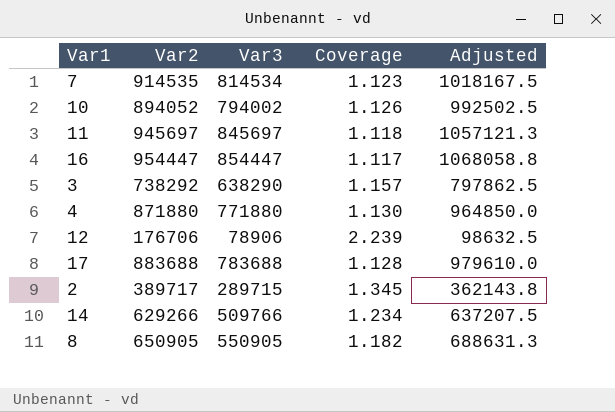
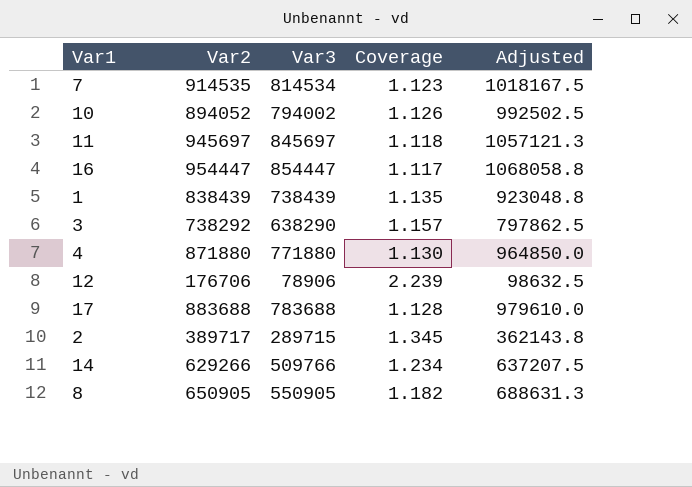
row 1: none -> 838439 | 738439 | 1.135 | 923048.8

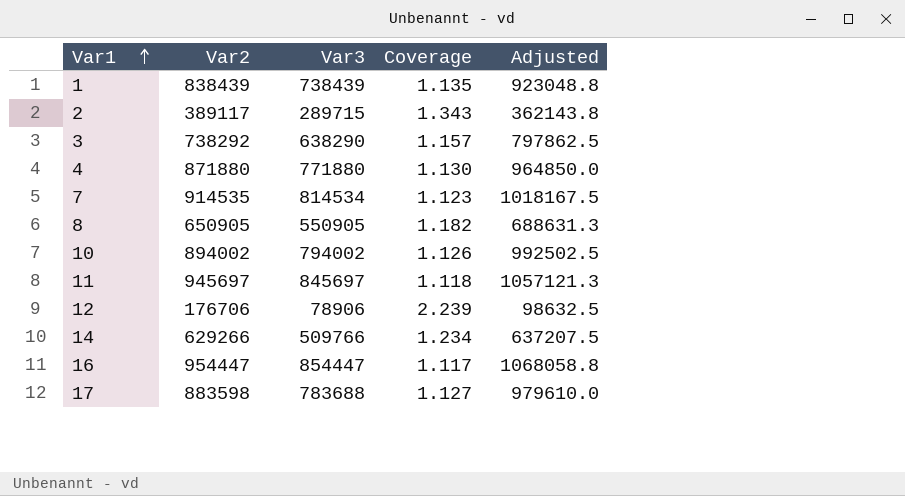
row order: none -> Var1 ascending
2 | Var2: 389717 -> 389117
2 | Coverage: 1.345 -> 1.343
10 | Var2: 894052 -> 894002
17 | Var2: 883688 -> 883598
17 | Coverage: 1.128 -> 1.127

